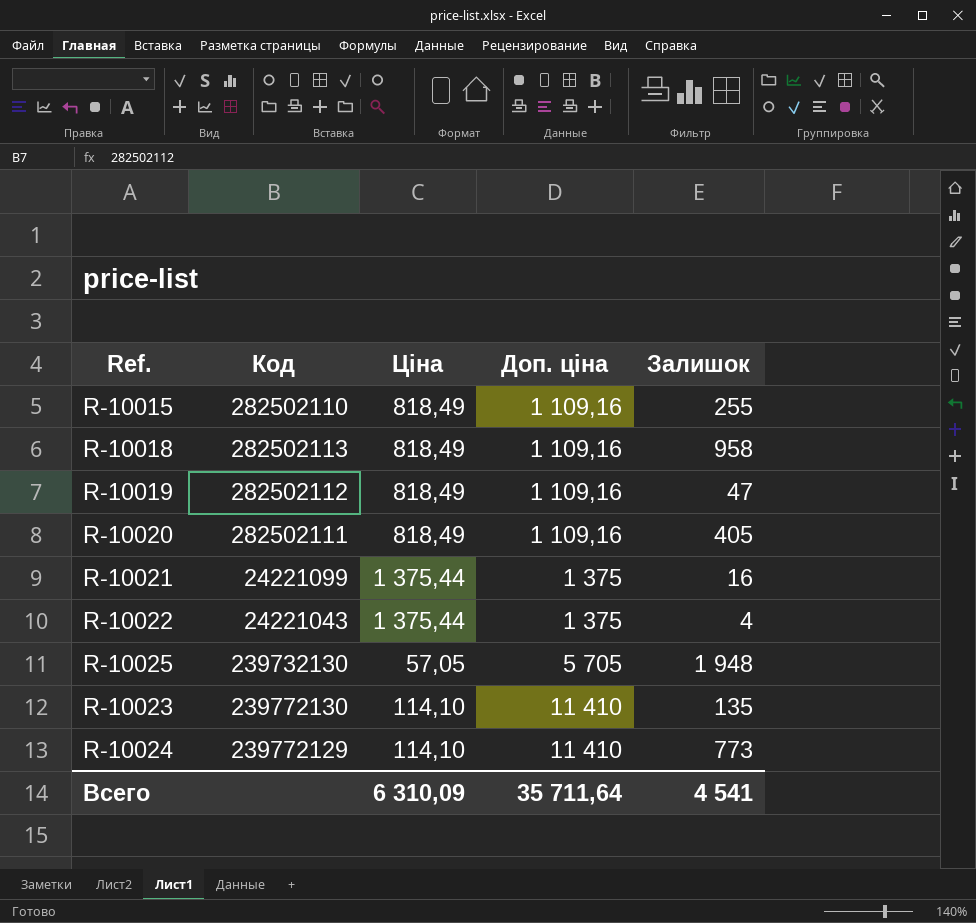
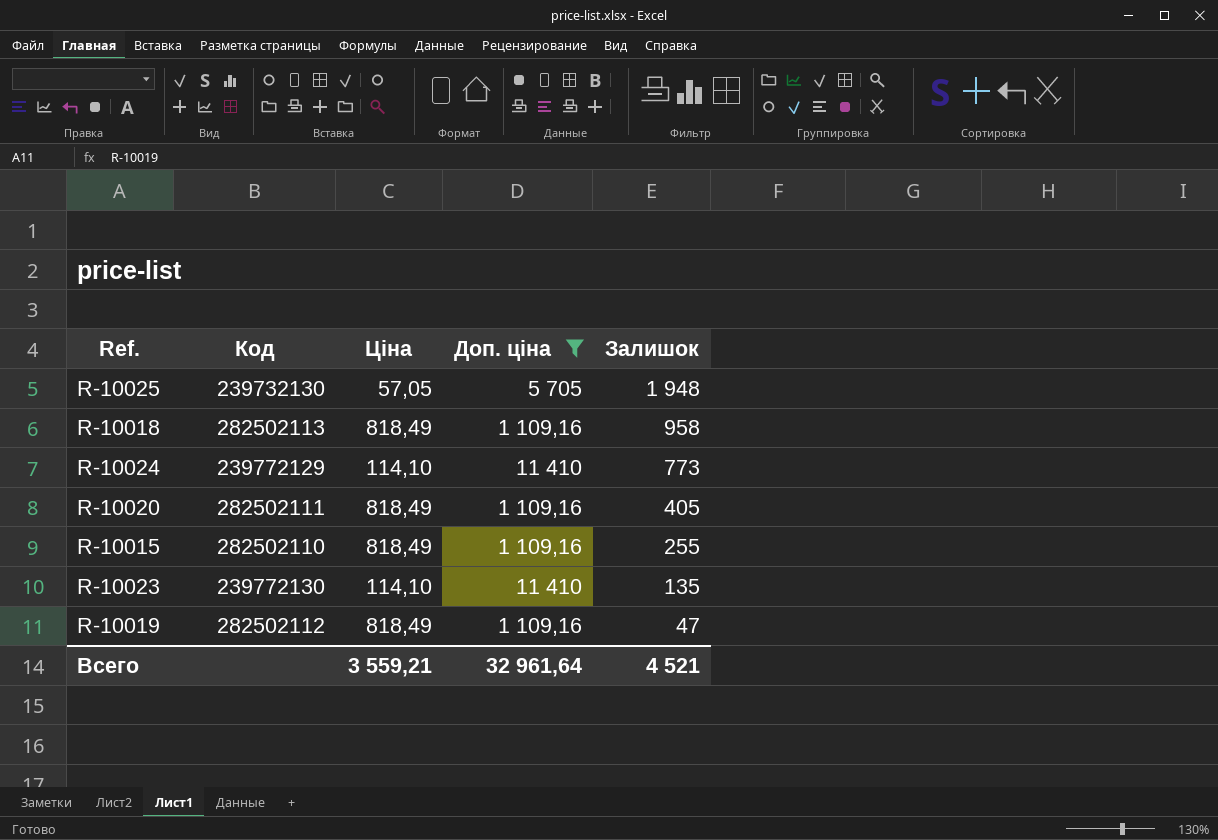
filter: none -> Доп. ціна != 1 375
row order: Доп. ціна ascending -> Залишок descending
Всего | Ціна: 6 310,09 -> 3 559,21
Всего | Доп. ціна: 35 711,64 -> 32 961,64
Всего | Залишок: 4 541 -> 4 521

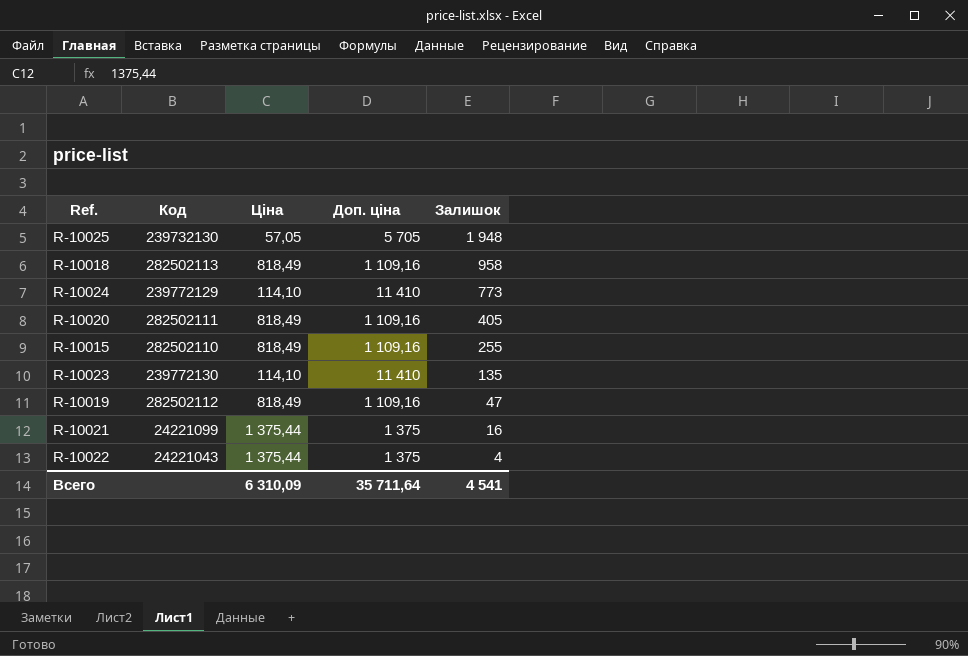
filter: Доп. ціна != 1 375 -> none
Всего | Ціна: 3 559,21 -> 6 310,09
Всего | Доп. ціна: 32 961,64 -> 35 711,64
Всего | Залишок: 4 521 -> 4 541

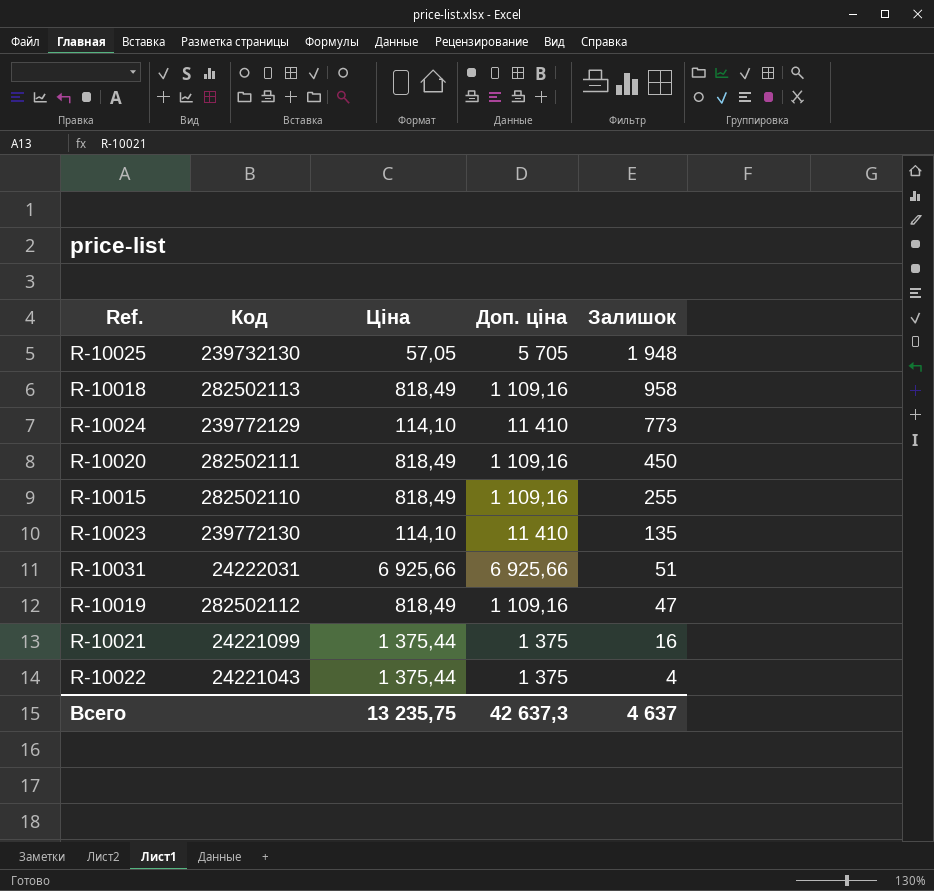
R-10020 | Залишок: 405 -> 450
row R-10031: none -> 24222031 | 6 925,66 | 6 925,66 | 51
Всего | Ціна: 6 310,09 -> 13 235,75
Всего | Доп. ціна: 35 711,64 -> 42 637,3
Всего | Залишок: 4 541 -> 4 637

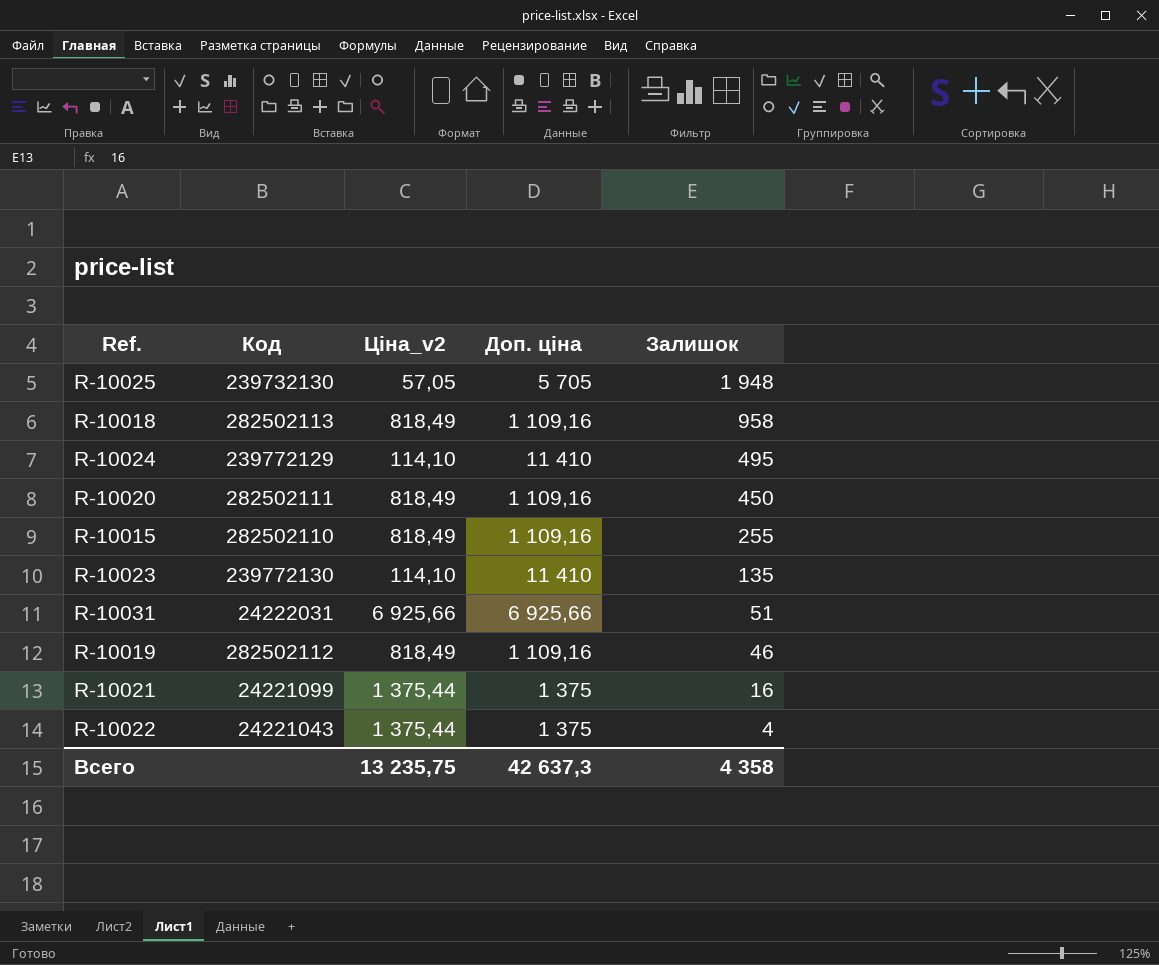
column name: Ціна -> Ціна_v2
R-10024 | Залишок: 773 -> 495
R-10019 | Залишок: 47 -> 46
Всего | Залишок: 4 637 -> 4 358

